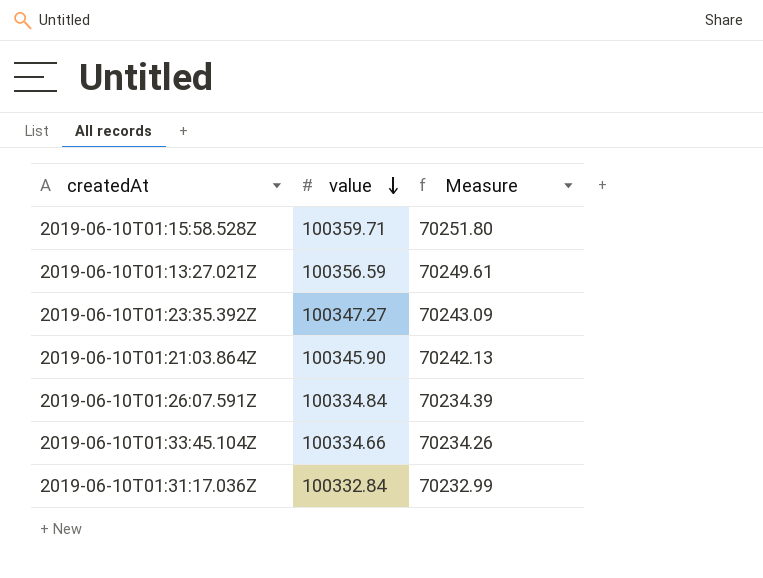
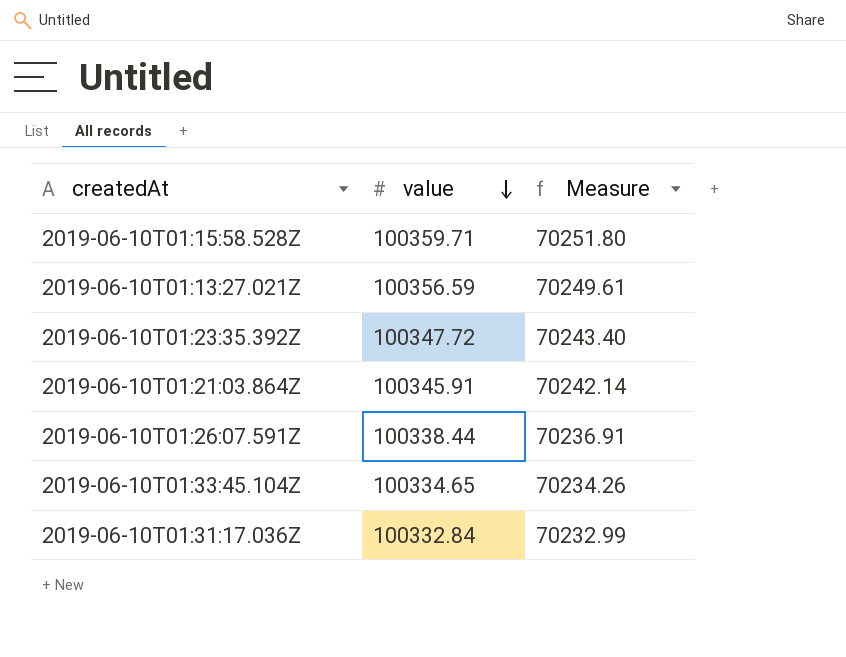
2019-06-10T01:23:35.392Z | value: 100347.27 -> 100347.72
2019-06-10T01:23:35.392Z | Measure: 70243.09 -> 70243.40
2019-06-10T01:21:03.864Z | value: 100345.90 -> 100345.91
2019-06-10T01:21:03.864Z | Measure: 70242.13 -> 70242.14
2019-06-10T01:26:07.591Z | value: 100334.84 -> 100338.44
2019-06-10T01:26:07.591Z | Measure: 70234.39 -> 70236.91
2019-06-10T01:33:45.104Z | value: 100334.66 -> 100334.65

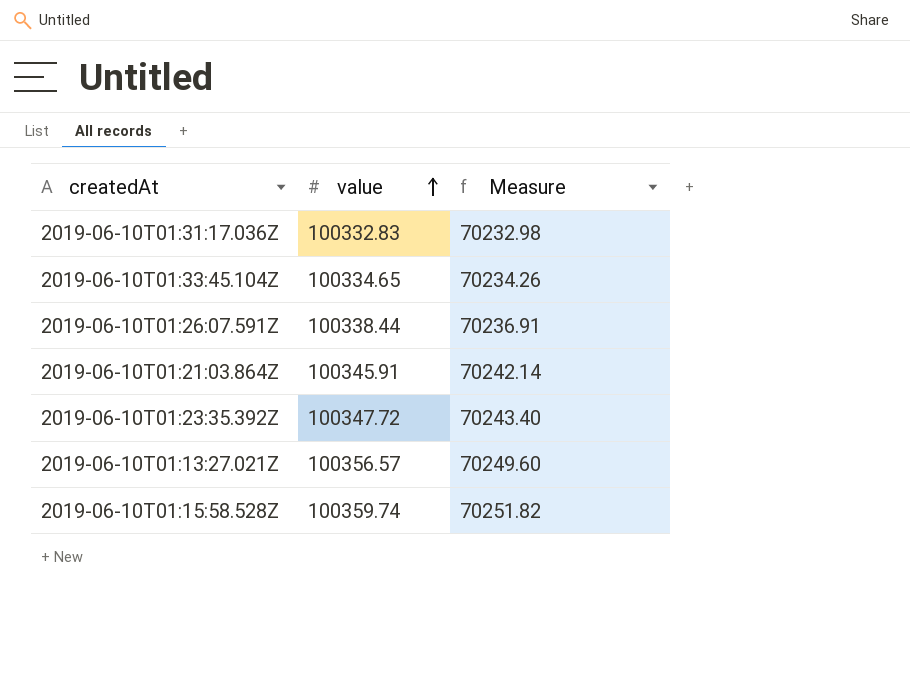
row order: value descending -> value ascending
2019-06-10T01:31:17.036Z | value: 100332.84 -> 100332.83
2019-06-10T01:31:17.036Z | Measure: 70232.99 -> 70232.98
2019-06-10T01:13:27.021Z | value: 100356.59 -> 100356.57
2019-06-10T01:13:27.021Z | Measure: 70249.61 -> 70249.60
2019-06-10T01:15:58.528Z | value: 100359.71 -> 100359.74
2019-06-10T01:15:58.528Z | Measure: 70251.80 -> 70251.82

